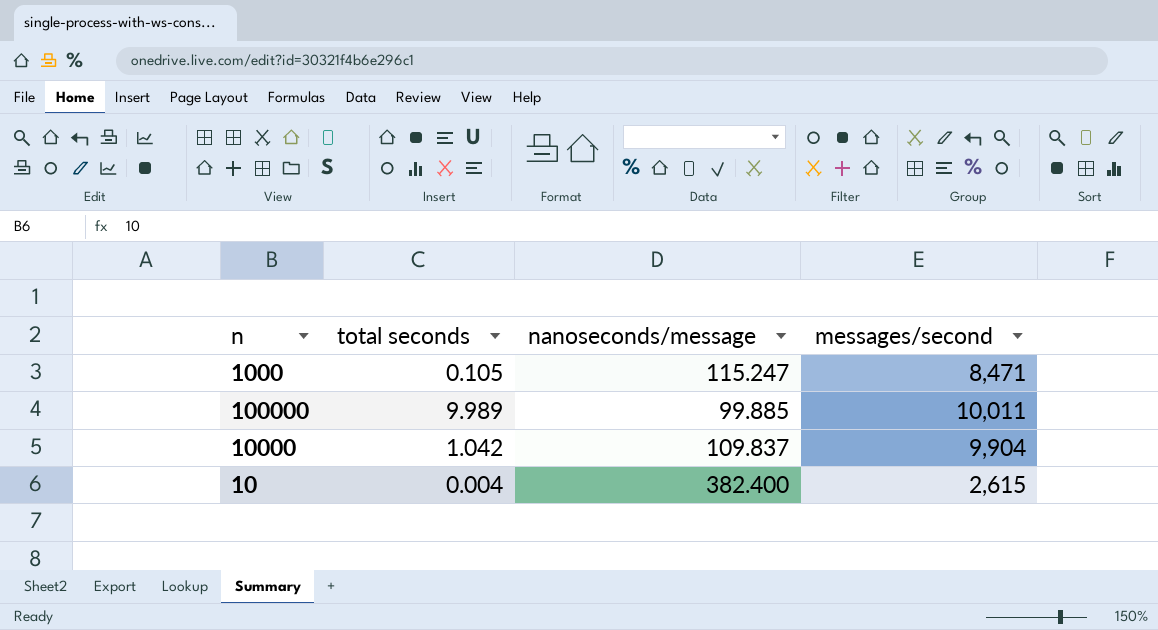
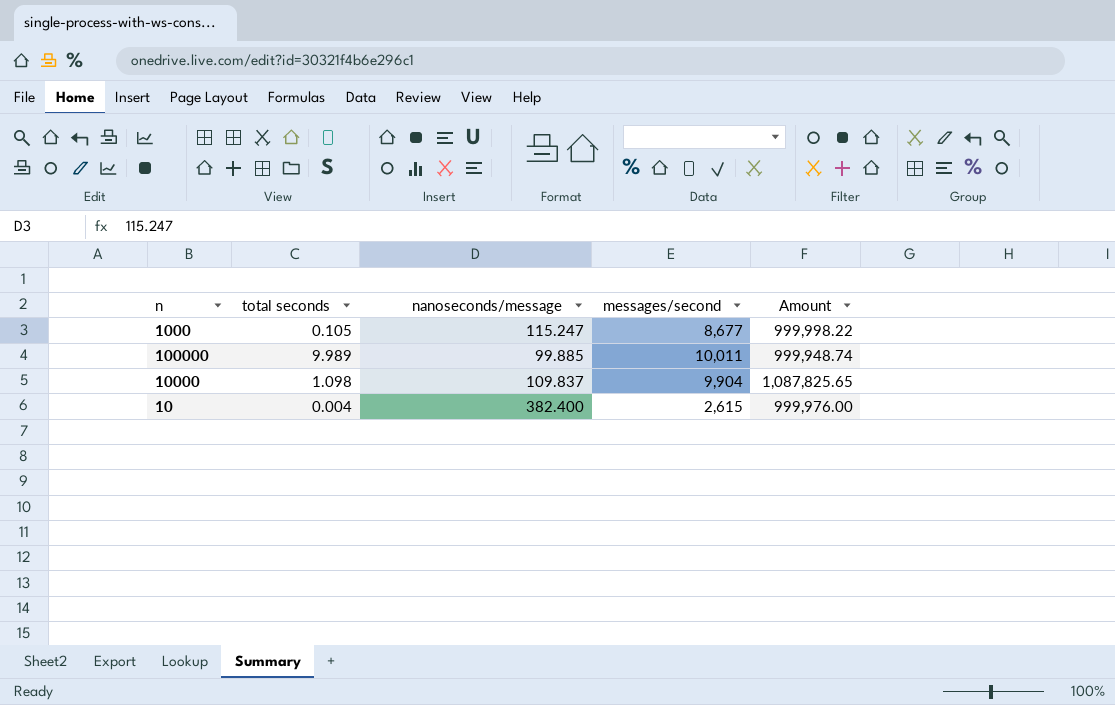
column Amount | formula: none -> [nanoseconds/message] * [messages/second]
1000 | messages/second: 8,471 -> 8,677
10000 | total seconds: 1.042 -> 1.098

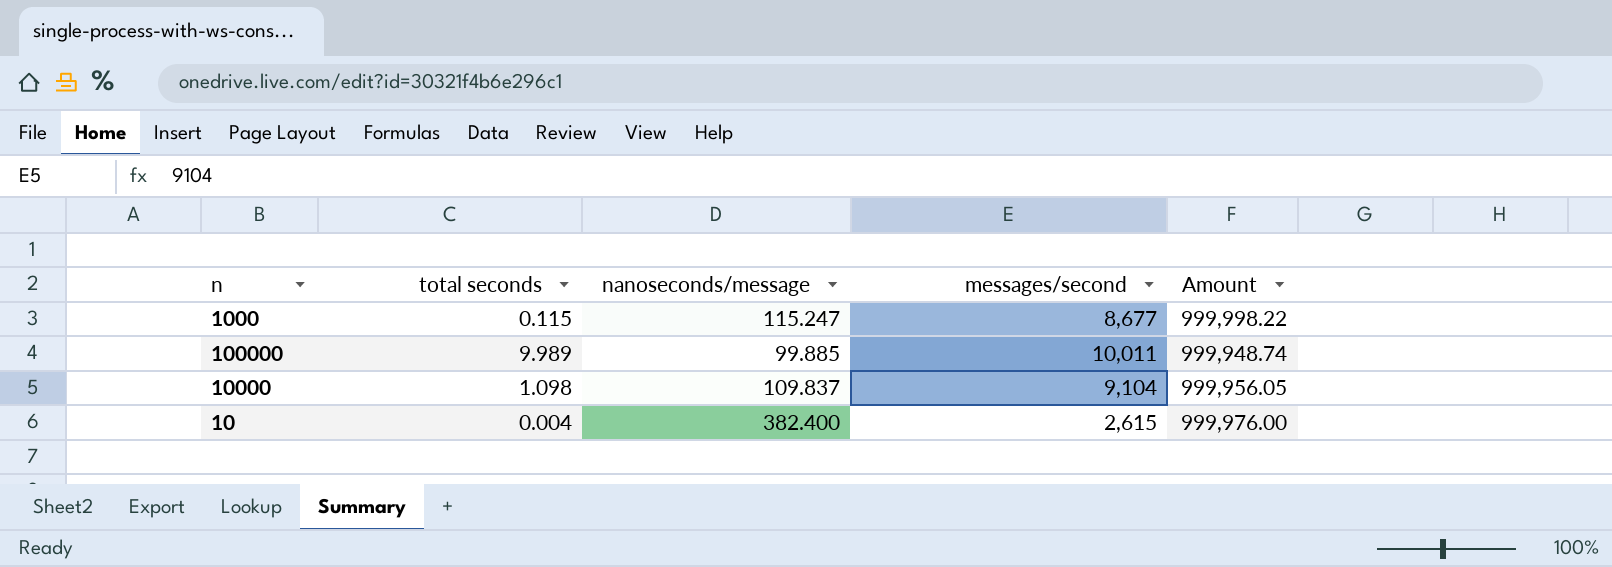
1000 | total seconds: 0.105 -> 0.115
10000 | messages/second: 9,904 -> 9,104
10000 | Amount: 1,087,825.65 -> 999,956.05

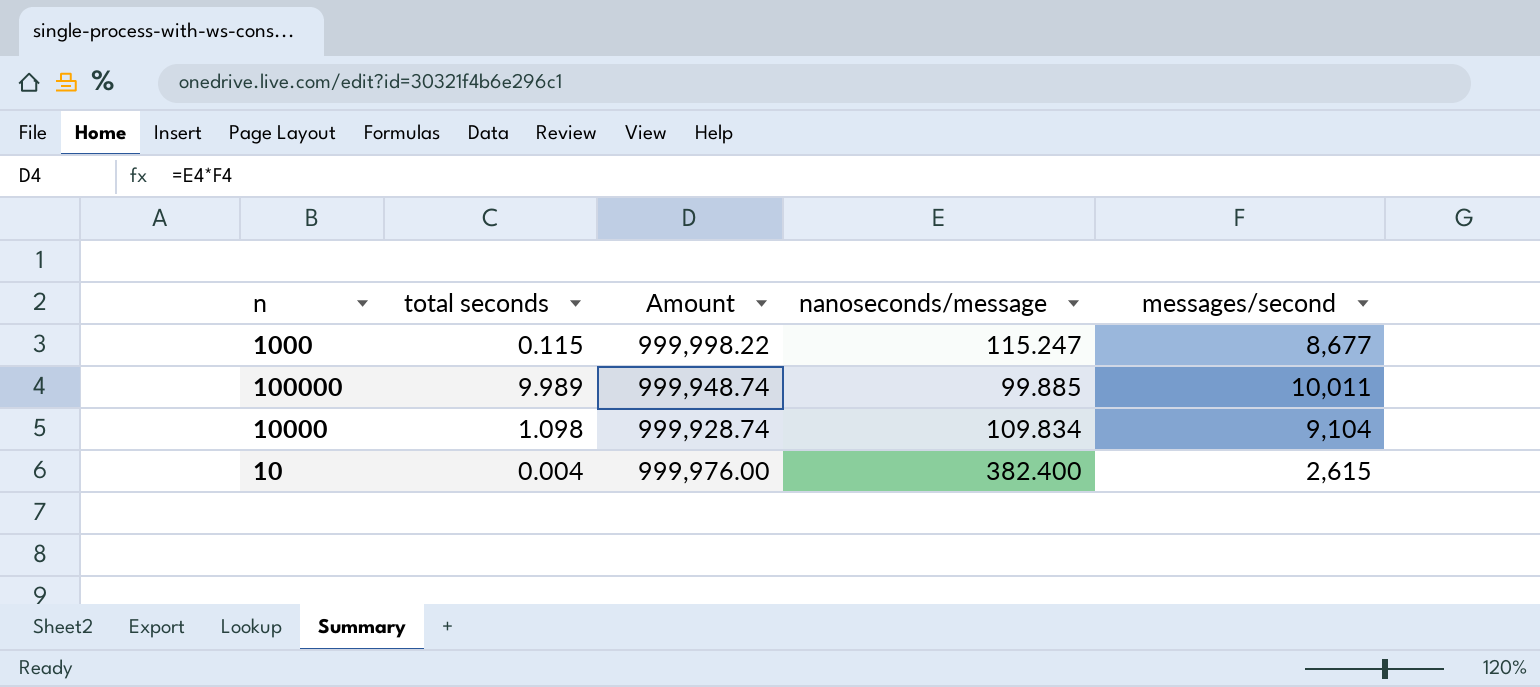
column Amount | position: 5 -> 3
10000 | Amount: 999,956.05 -> 999,928.74
10000 | nanoseconds/message: 109.837 -> 109.834

